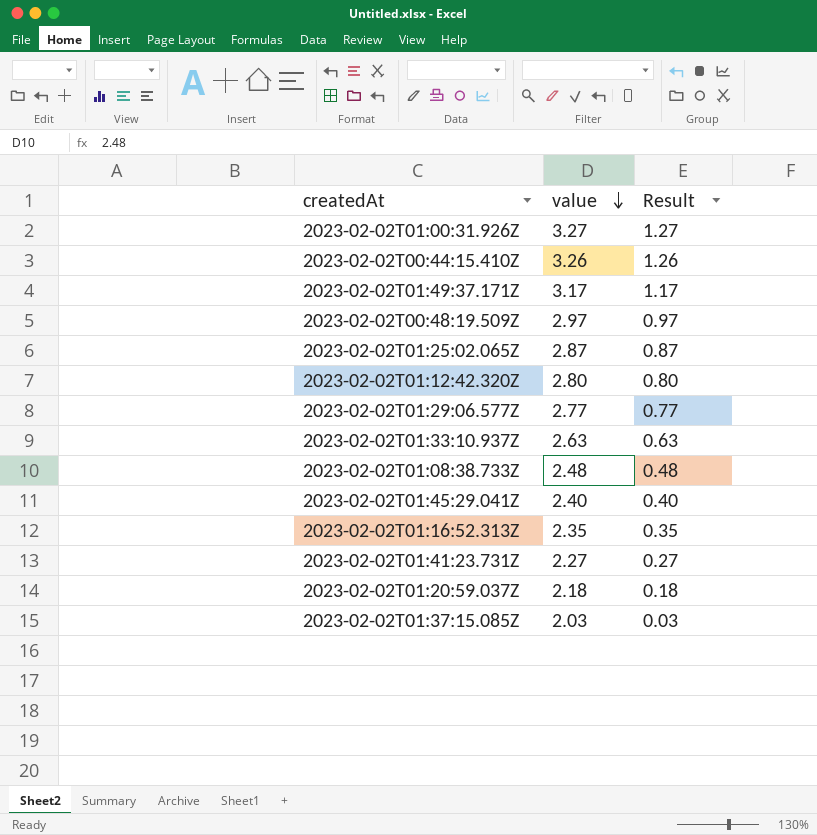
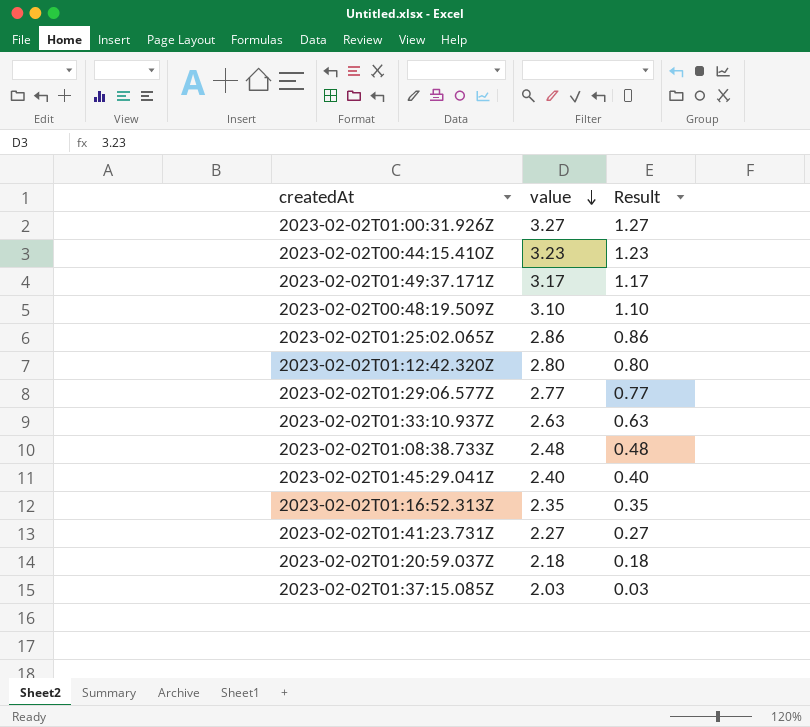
2023-02-02T00:44:15.410Z | value: 3.26 -> 3.23
2023-02-02T00:44:15.410Z | Result: 1.26 -> 1.23
2023-02-02T00:48:19.509Z | value: 2.97 -> 3.10
2023-02-02T00:48:19.509Z | Result: 0.97 -> 1.10
2023-02-02T01:25:02.065Z | value: 2.87 -> 2.86
2023-02-02T01:25:02.065Z | Result: 0.87 -> 0.86

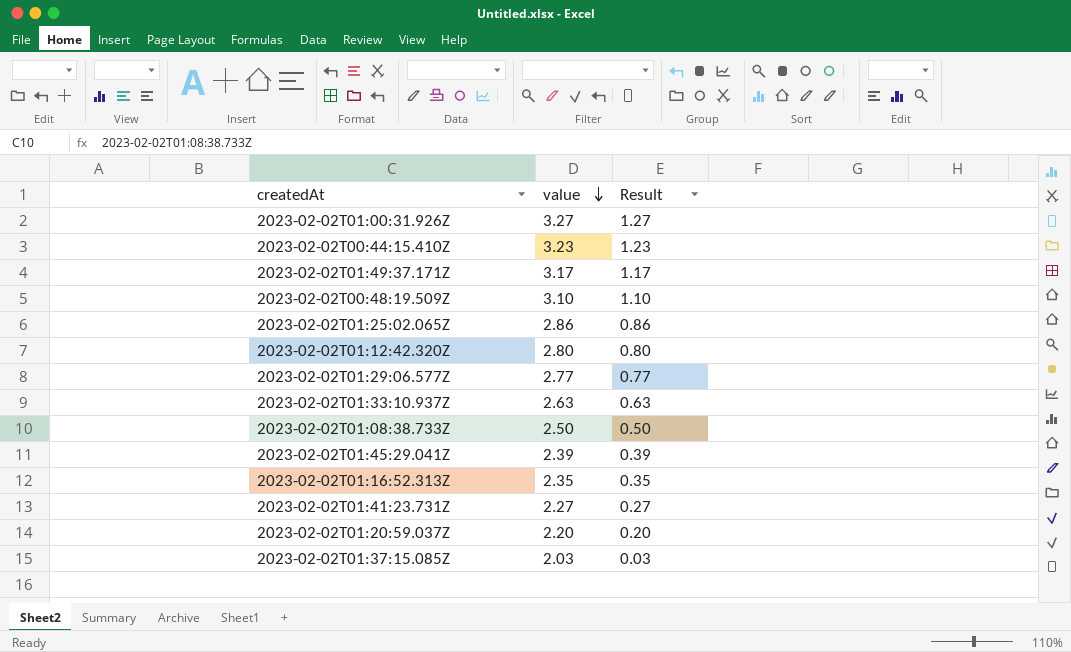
2023-02-02T01:08:38.733Z | value: 2.48 -> 2.50
2023-02-02T01:08:38.733Z | Result: 0.48 -> 0.50
2023-02-02T01:45:29.041Z | value: 2.40 -> 2.39
2023-02-02T01:45:29.041Z | Result: 0.40 -> 0.39
2023-02-02T01:20:59.037Z | value: 2.18 -> 2.20
2023-02-02T01:20:59.037Z | Result: 0.18 -> 0.20

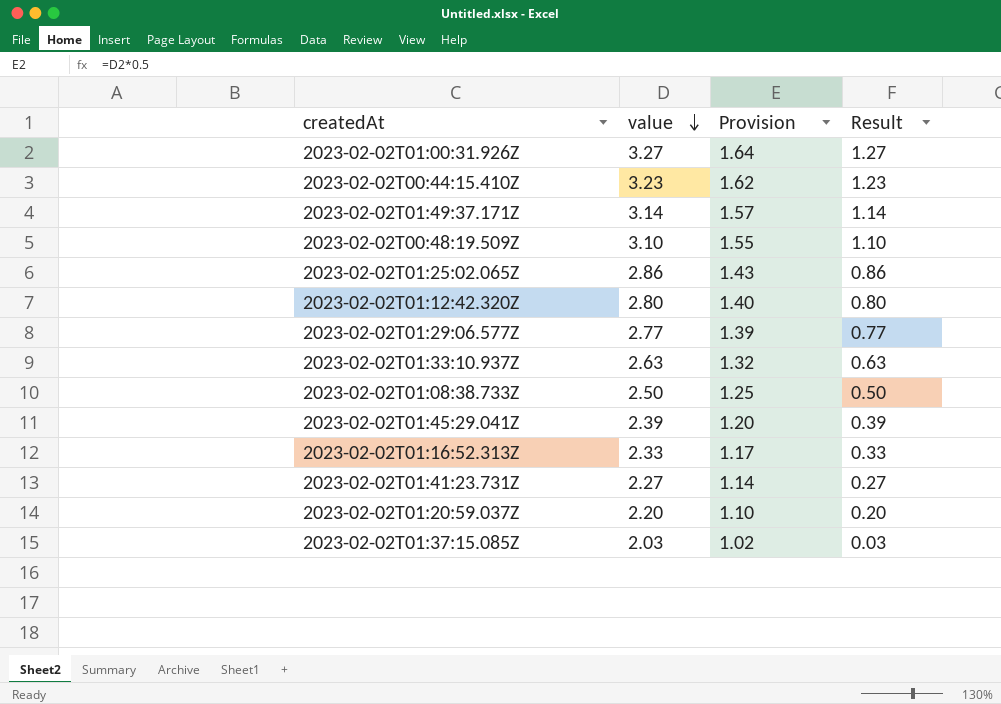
column Provision | formula: none -> [value] * 0.5
2023-02-02T01:49:37.171Z | value: 3.17 -> 3.14
2023-02-02T01:49:37.171Z | Result: 1.17 -> 1.14
2023-02-02T01:16:52.313Z | value: 2.35 -> 2.33
2023-02-02T01:16:52.313Z | Result: 0.35 -> 0.33

